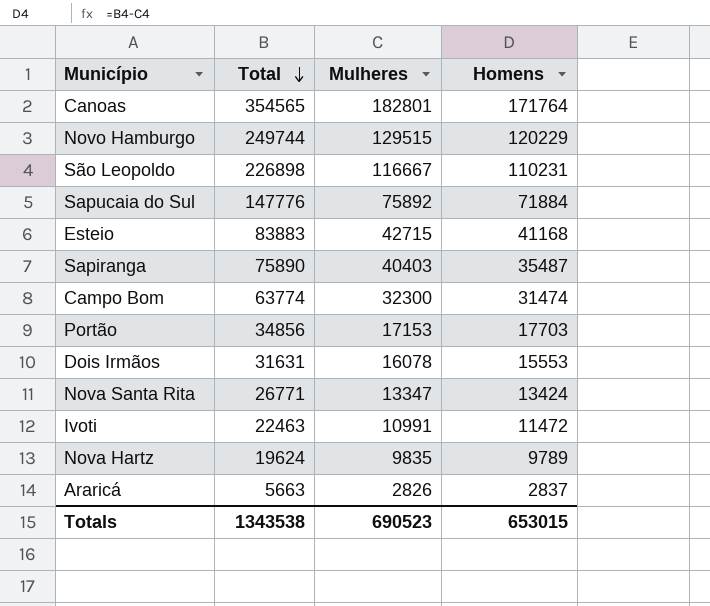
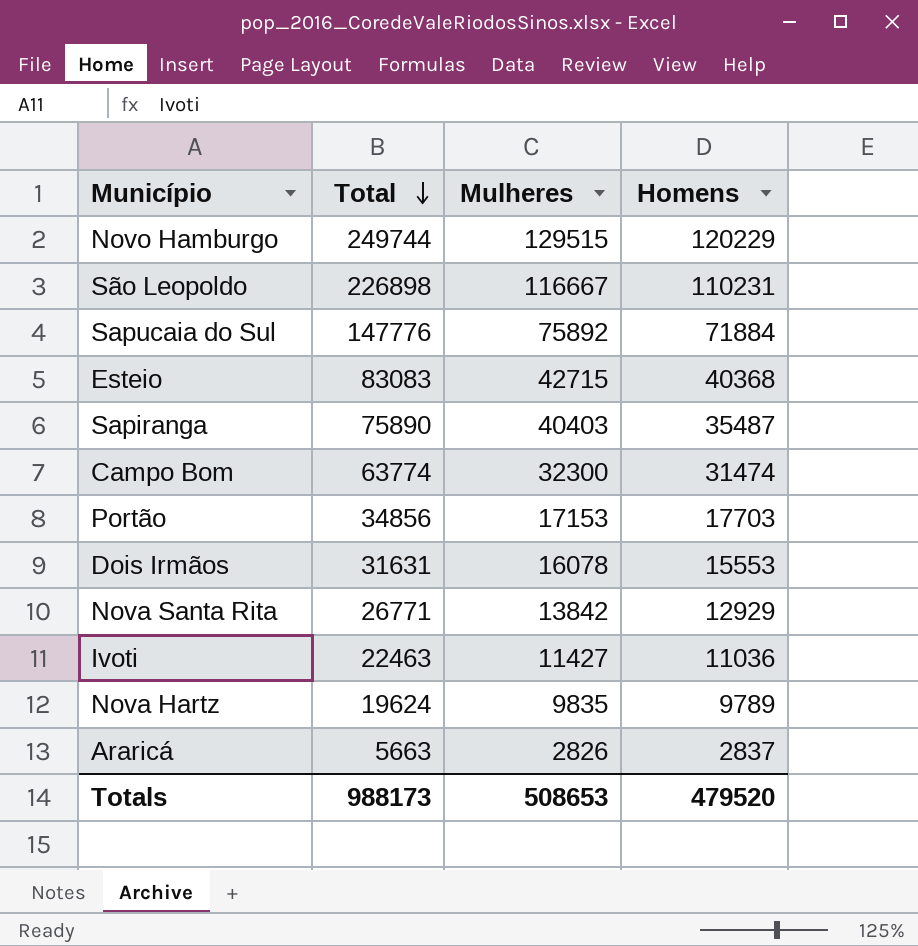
row Canoas: 354565 | 182801 | 171764 -> none
Esteio | Total: 83883 -> 83083
Esteio | Homens: 41168 -> 40368
Nova Santa Rita | Mulheres: 13347 -> 13842
Nova Santa Rita | Homens: 13424 -> 12929
Ivoti | Mulheres: 10991 -> 11427
Ivoti | Homens: 11472 -> 11036
Totals | Total: 1343538 -> 988173
Totals | Mulheres: 690523 -> 508653
Totals | Homens: 653015 -> 479520

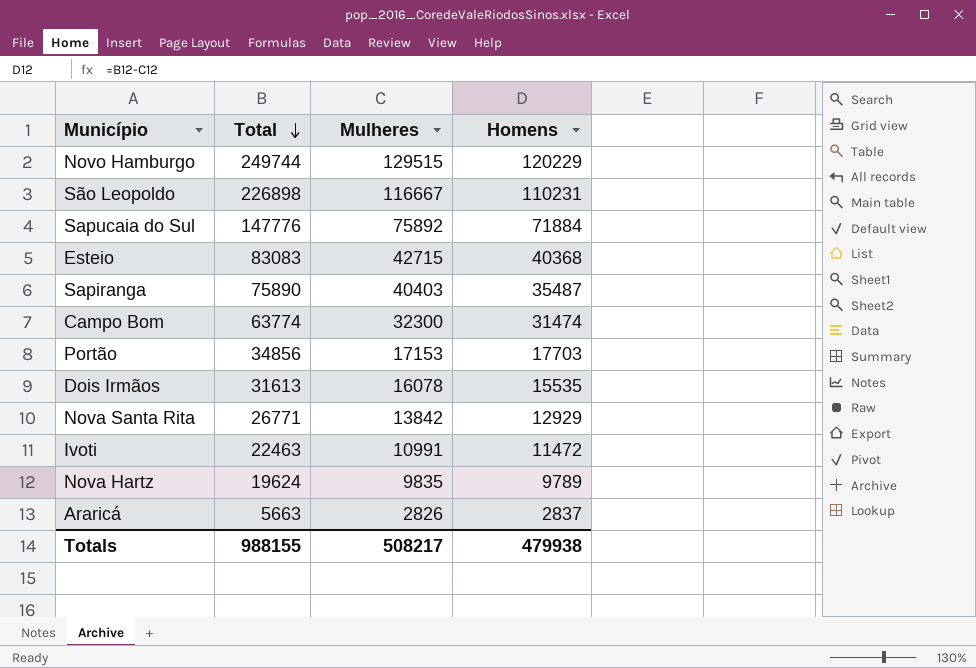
Dois Irmãos | Total: 31631 -> 31613
Dois Irmãos | Homens: 15553 -> 15535
Ivoti | Mulheres: 11427 -> 10991
Ivoti | Homens: 11036 -> 11472
Totals | Total: 988173 -> 988155
Totals | Mulheres: 508653 -> 508217
Totals | Homens: 479520 -> 479938

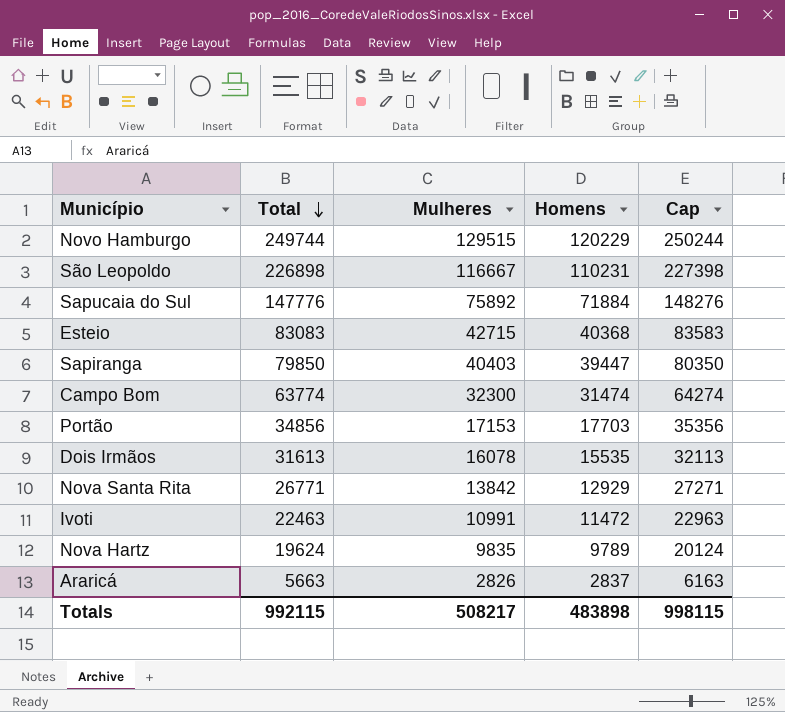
column Cap | formula: none -> [Total] + 500
Sapiranga | Total: 75890 -> 79850
Sapiranga | Homens: 35487 -> 39447
Totals | Total: 988155 -> 992115
Totals | Homens: 479938 -> 483898

